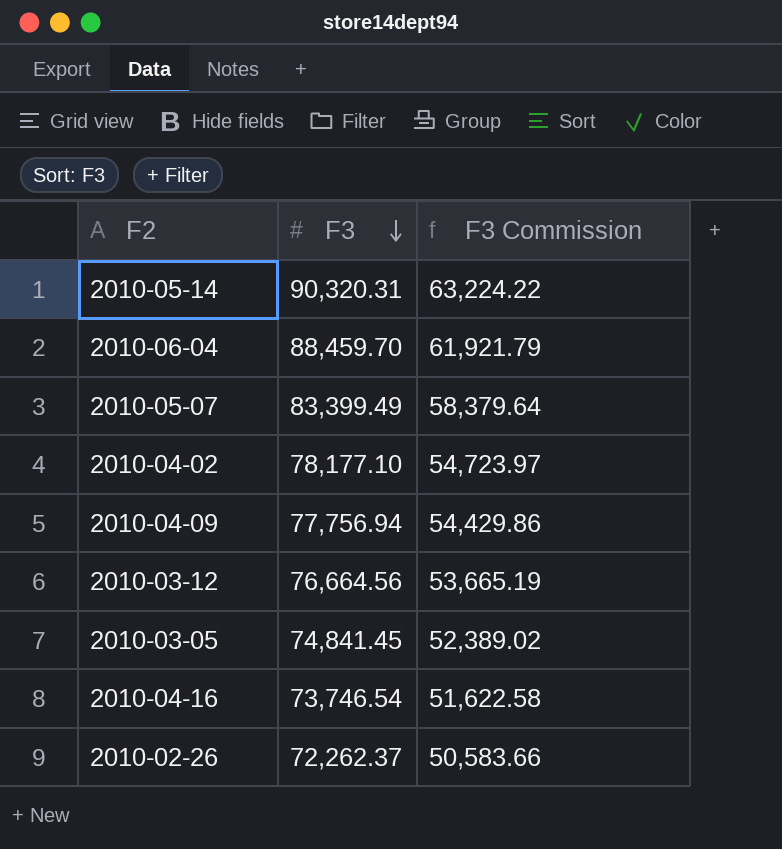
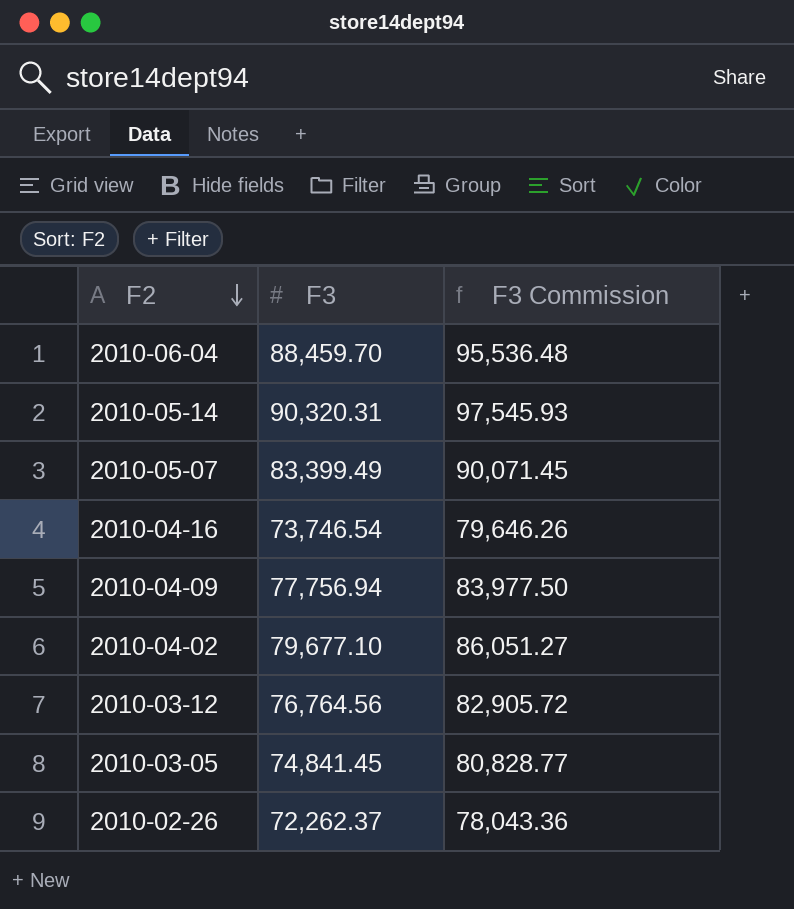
row order: F3 descending -> F2 descending
column F3 Commission | formula: [F3] * 0.7 -> [F3] * 1.08
2010-04-02 | F3: 78,177.10 -> 79,677.10
2010-03-12 | F3: 76,664.56 -> 76,764.56

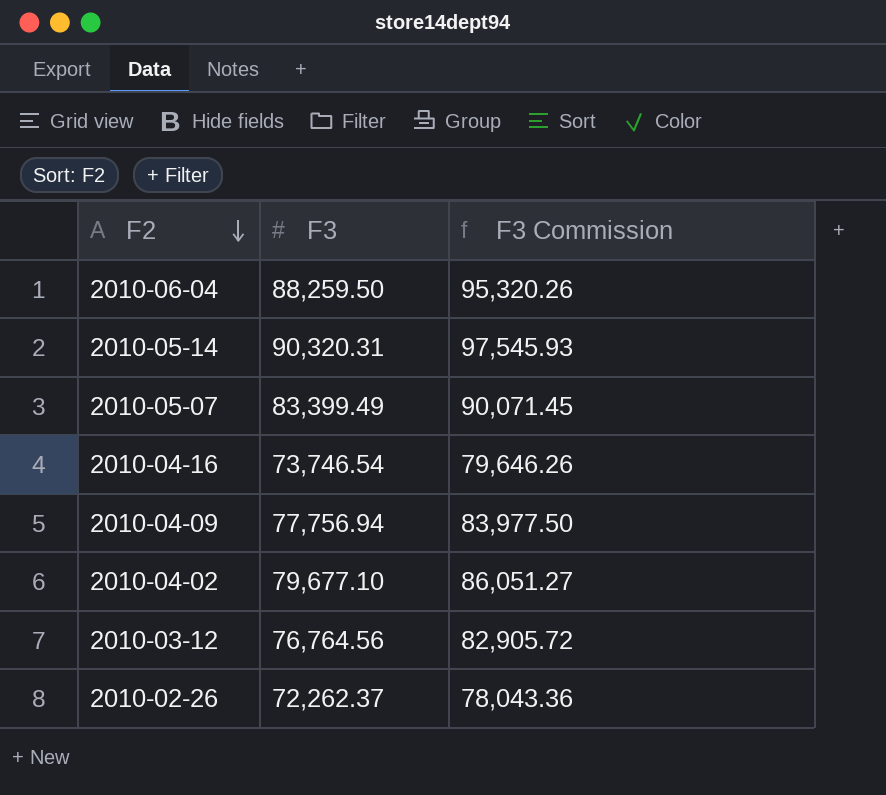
row 2010-03-05: 74,841.45 | 80,828.77 -> none
2010-06-04 | F3: 88,459.70 -> 88,259.50
2010-06-04 | F3 Commission: 95,536.48 -> 95,320.26

